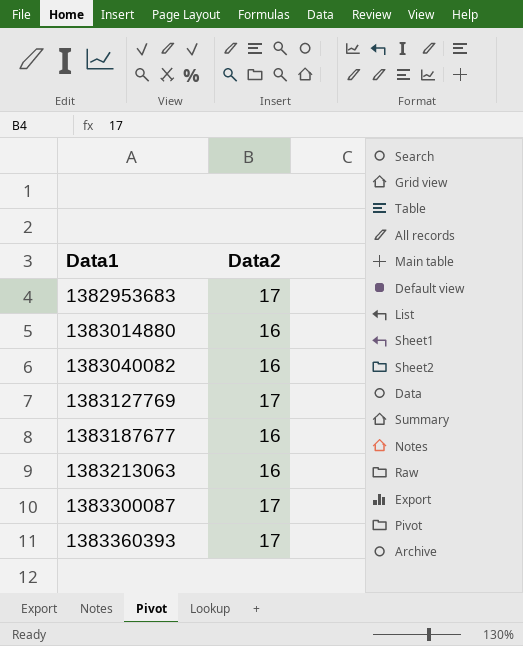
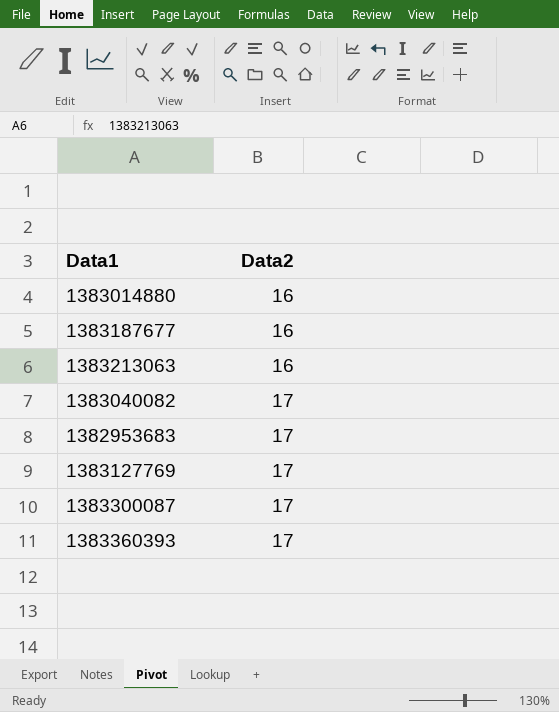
row order: Data1 ascending -> Data2 ascending
1383040082 | Data2: 16 -> 17

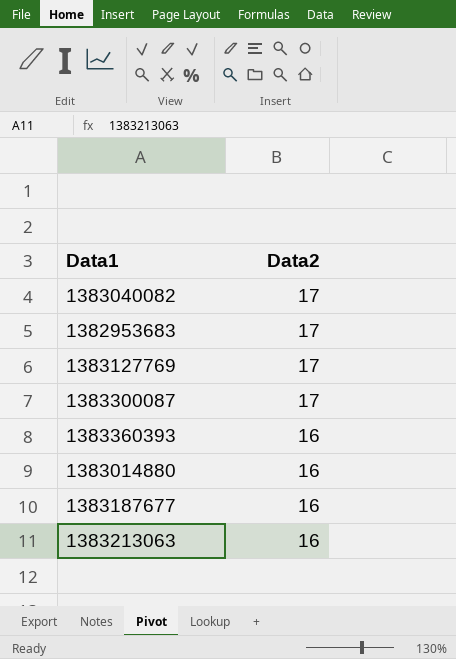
row order: Data2 ascending -> Data2 descending
1383360393 | Data2: 17 -> 16

